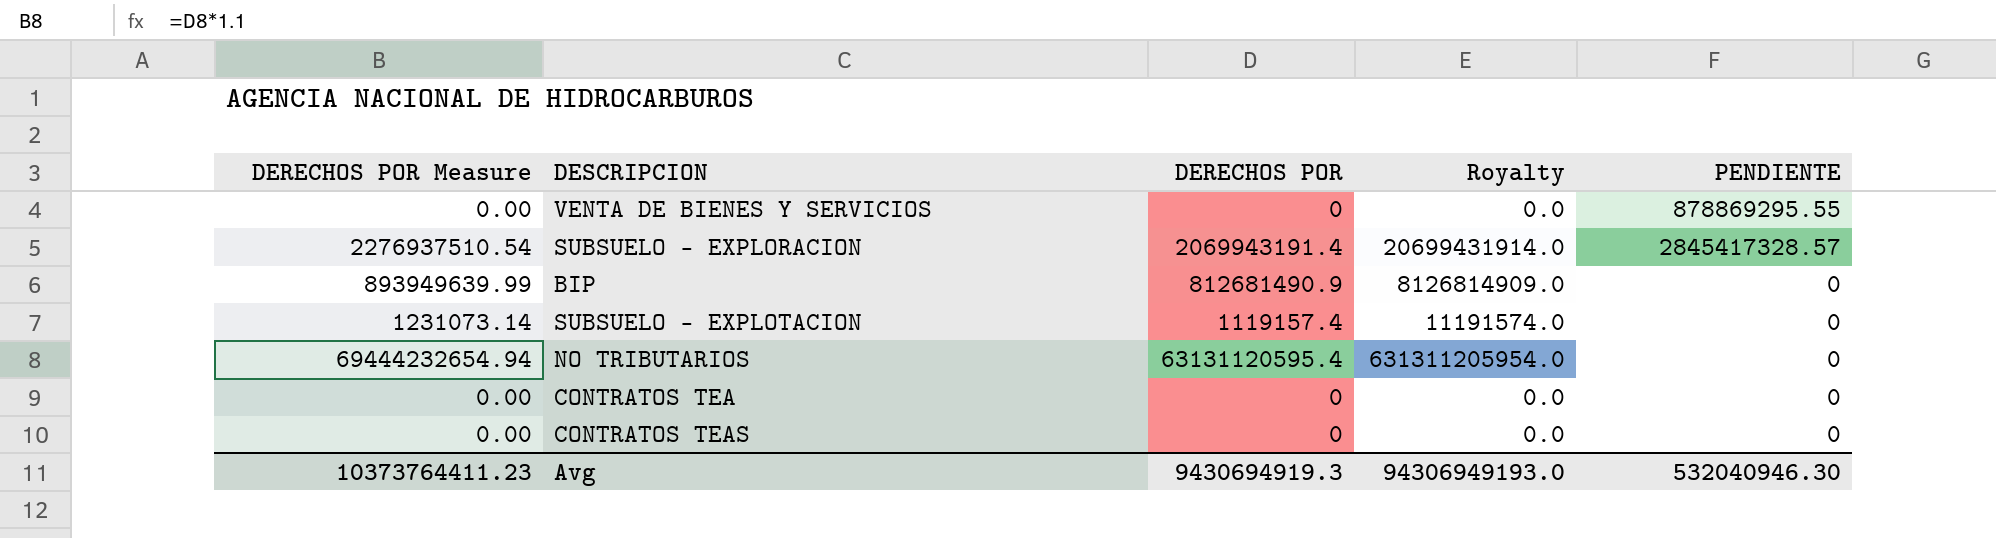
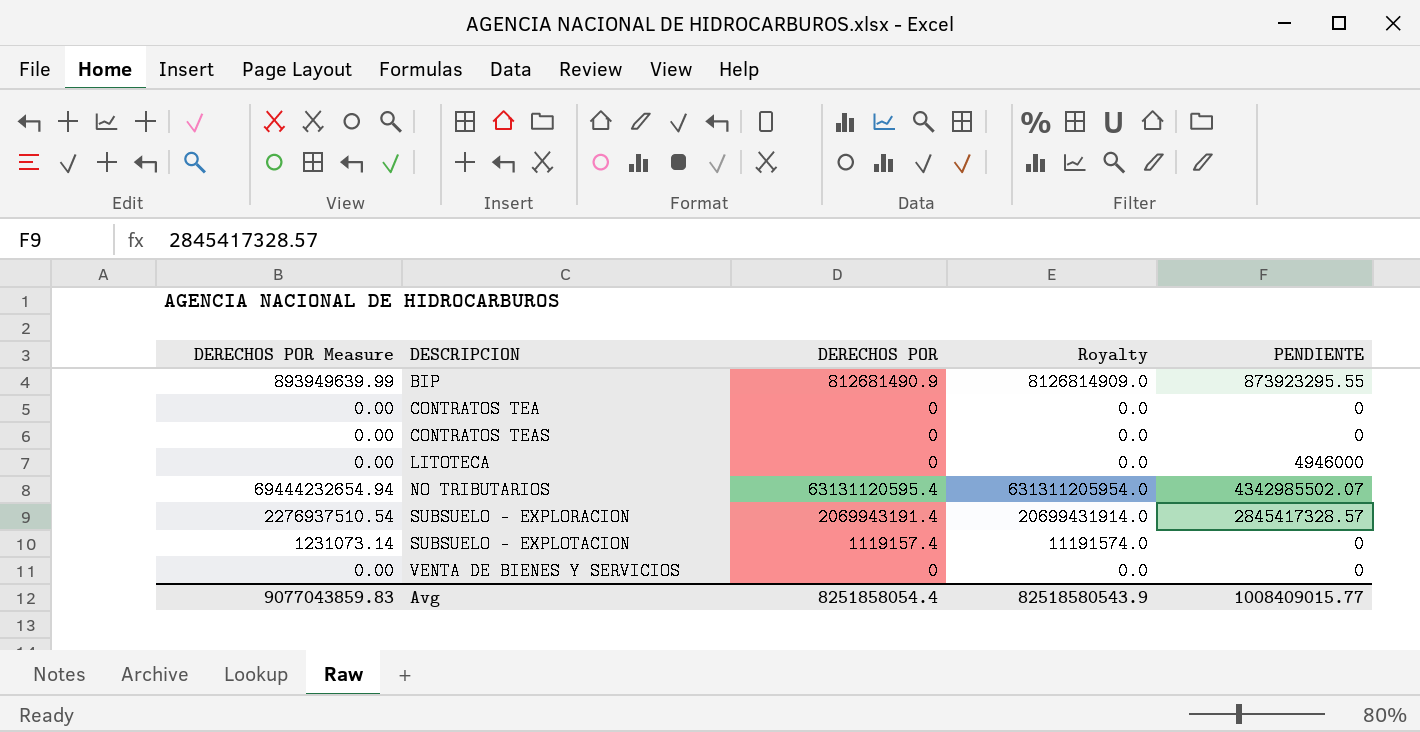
row order: none -> DESCRIPCION ascending
BIP | PENDIENTE: 0 -> 873923295.55
row LITOTECA: none -> 0.00 | 0 | 0.0 | 4946000
NO TRIBUTARIOS | PENDIENTE: 0 -> 4342985502.07
VENTA DE BIENES Y SERVICIOS | PENDIENTE: 878869295.55 -> 0
Avg | DERECHOS POR Measure: 10373764411.23 -> 9077043859.83
Avg | DERECHOS POR: 9430694919.3 -> 8251858054.4
Avg | Royalty: 94306949193.0 -> 82518580543.9
Avg | PENDIENTE: 532040946.30 -> 1008409015.77

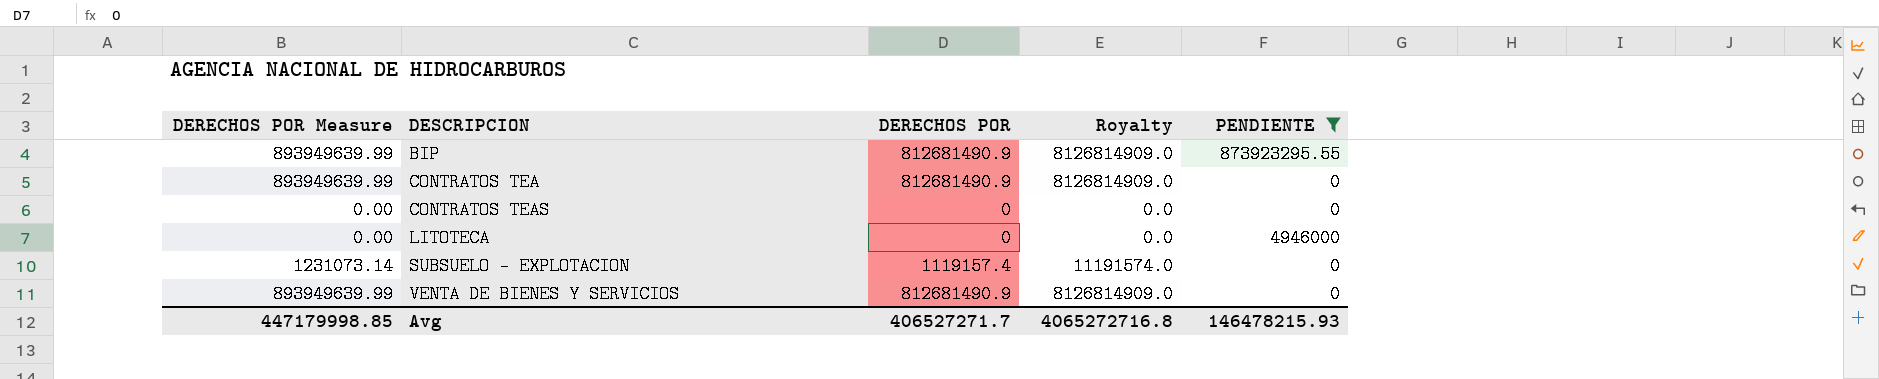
filter: none -> PENDIENTE <= 873923295.55
CONTRATOS TEA | DERECHOS POR Measure: 0.00 -> 893949639.99
CONTRATOS TEA | DERECHOS POR: 0 -> 812681490.9
CONTRATOS TEA | Royalty: 0.0 -> 8126814909.0
VENTA DE BIENES Y SERVICIOS | DERECHOS POR Measure: 0.00 -> 893949639.99
VENTA DE BIENES Y SERVICIOS | DERECHOS POR: 0 -> 812681490.9
VENTA DE BIENES Y SERVICIOS | Royalty: 0.0 -> 8126814909.0
Avg | DERECHOS POR Measure: 9077043859.83 -> 447179998.85
Avg | DERECHOS POR: 8251858054.4 -> 406527271.7
Avg | Royalty: 82518580543.9 -> 4065272716.8
Avg | PENDIENTE: 1008409015.77 -> 146478215.93

